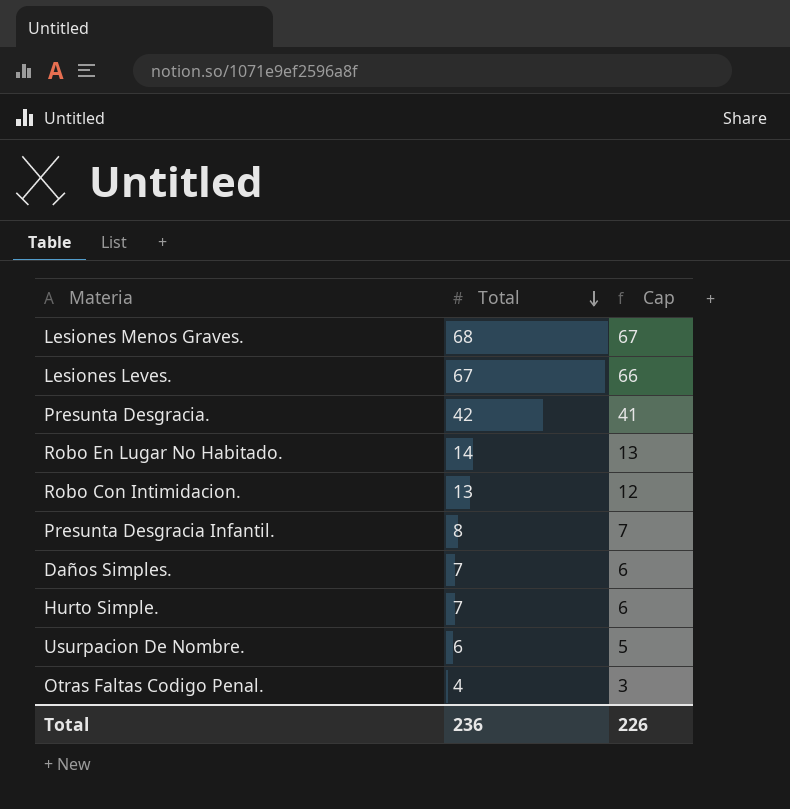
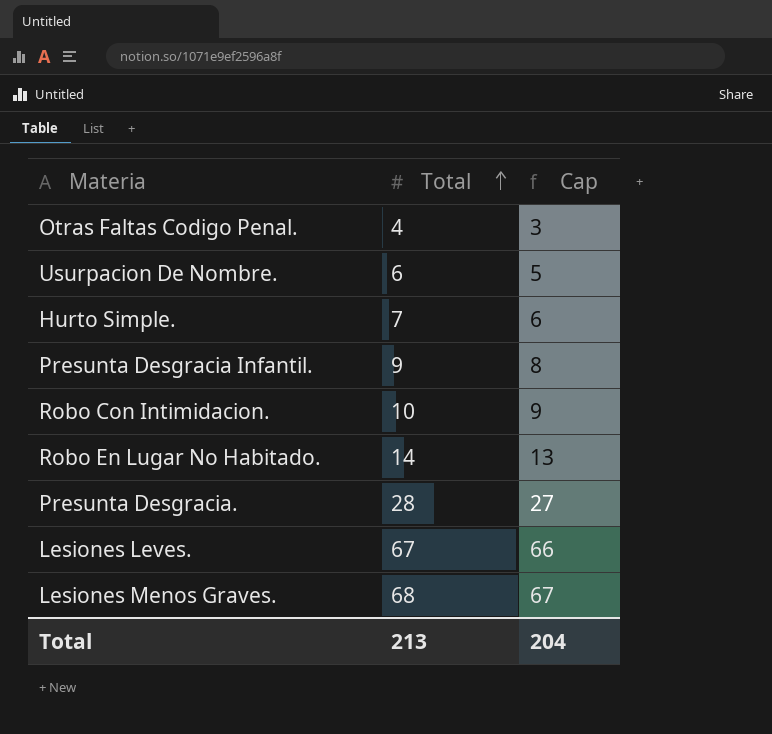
row order: Total descending -> Total ascending
row Daños Simples.: 7 | 6 -> none
Presunta Desgracia Infantil. | Total: 8 -> 9
Presunta Desgracia Infantil. | Cap: 7 -> 8
Robo Con Intimidacion. | Total: 13 -> 10
Robo Con Intimidacion. | Cap: 12 -> 9
Presunta Desgracia. | Total: 42 -> 28
Presunta Desgracia. | Cap: 41 -> 27
Total | Total: 236 -> 213
Total | Cap: 226 -> 204

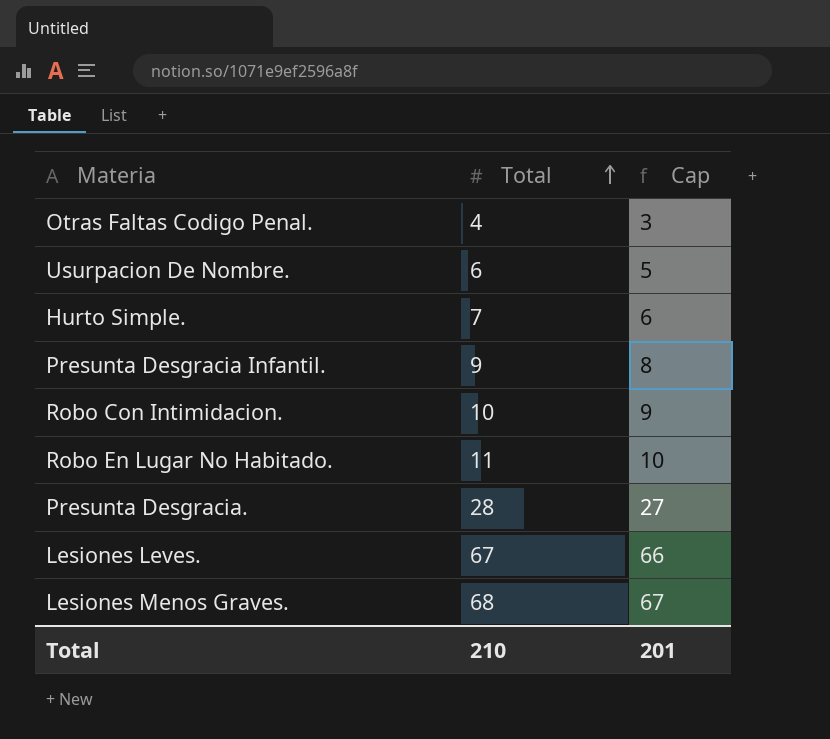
Robo En Lugar No Habitado. | Total: 14 -> 11
Robo En Lugar No Habitado. | Cap: 13 -> 10
Total | Total: 213 -> 210
Total | Cap: 204 -> 201

